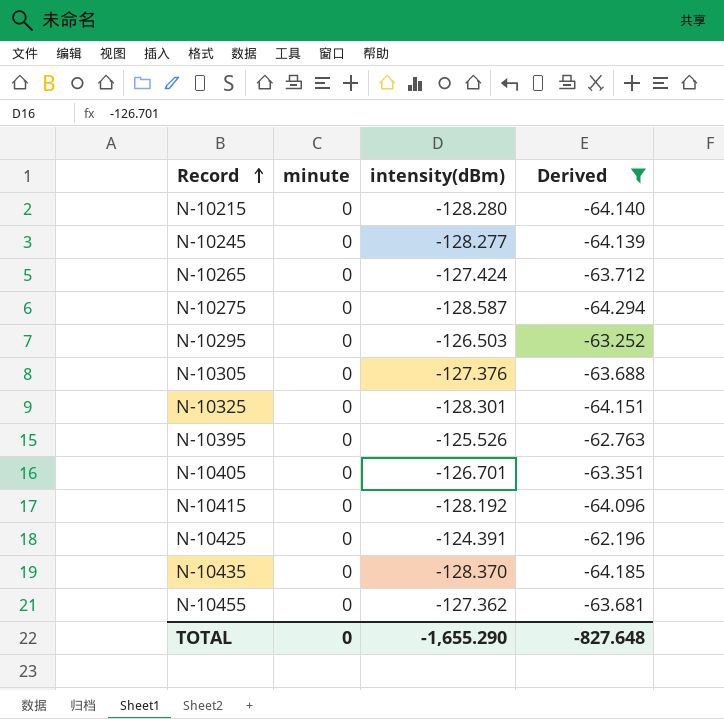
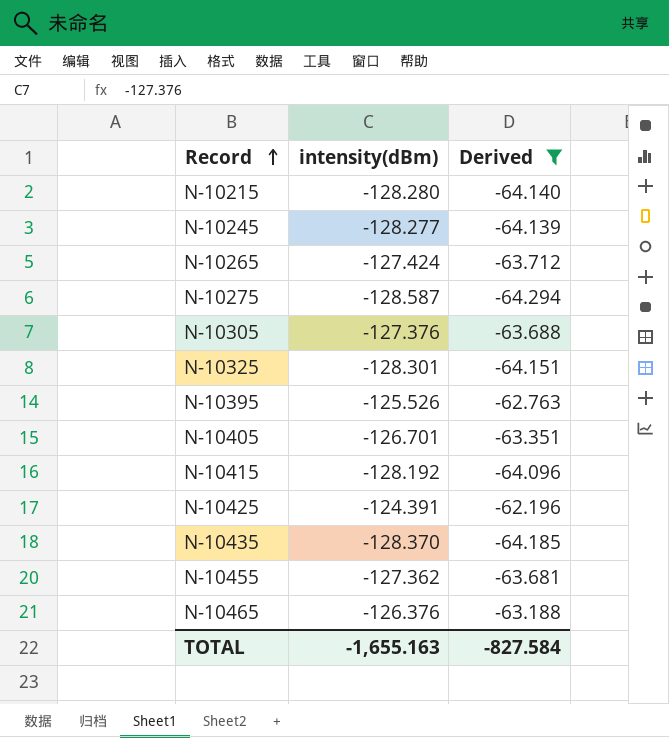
column minute | position: 2 -> none
row N-10295: 0 | -126.503 | -63.252 -> none
row N-10465: none -> -126.376 | -63.188
TOTAL | intensity(dBm): -1,655.290 -> -1,655.163
TOTAL | Derived: -827.648 -> -827.584

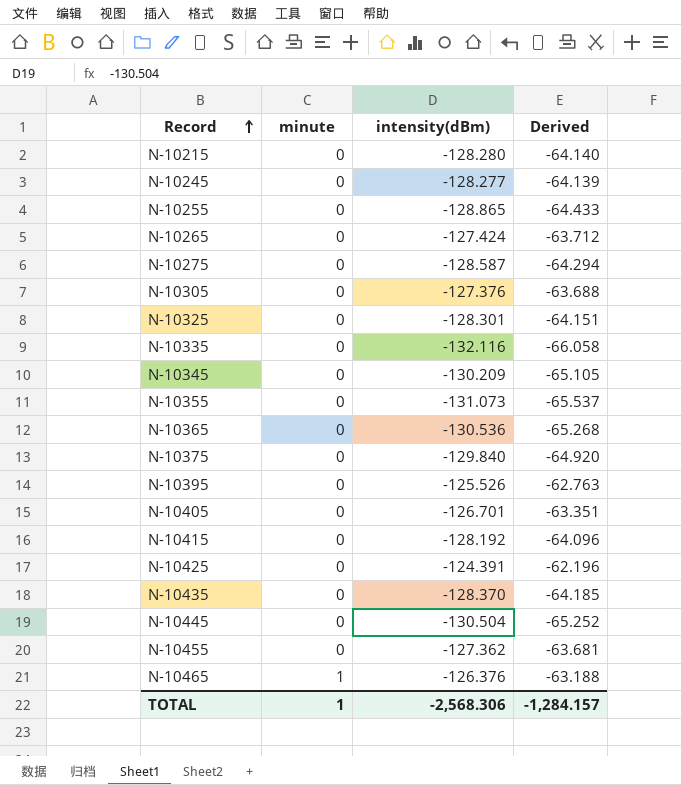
filter: Derived >= -64.294 -> none
column minute | position: none -> 2
TOTAL | intensity(dBm): -1,655.163 -> -2,568.306
TOTAL | Derived: -827.584 -> -1,284.157

